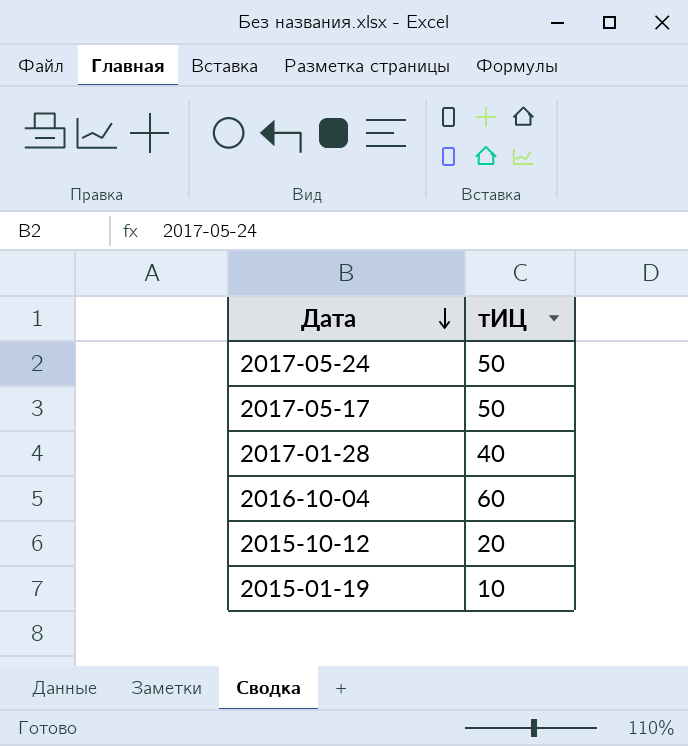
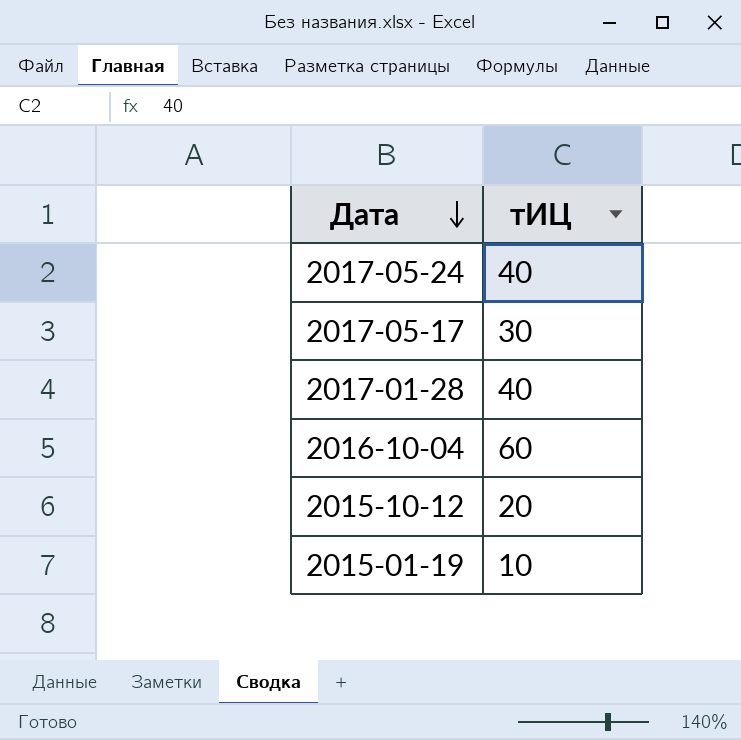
2017-05-24 | тИЦ: 50 -> 40
2017-05-17 | тИЦ: 50 -> 30

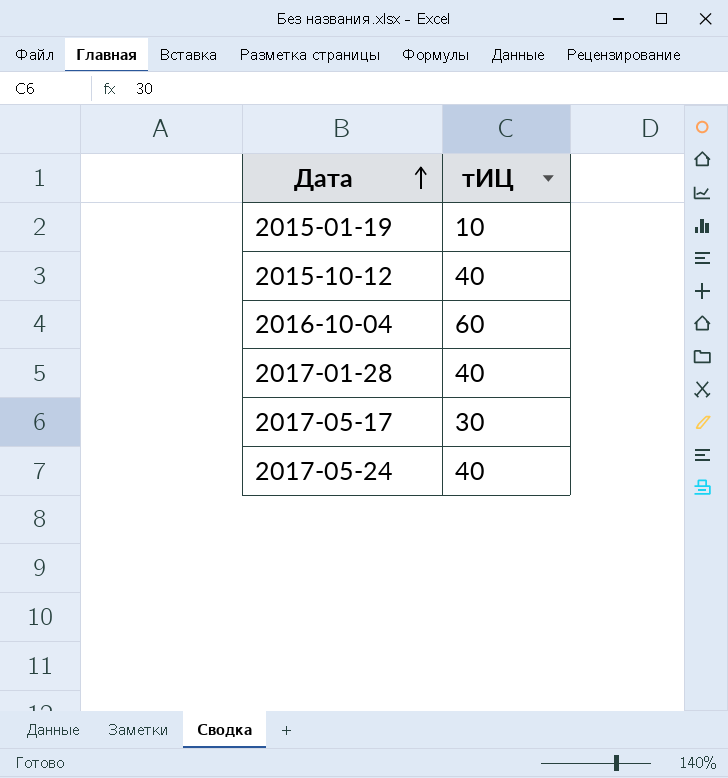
row order: Дата descending -> Дата ascending
2015-10-12 | тИЦ: 20 -> 40

